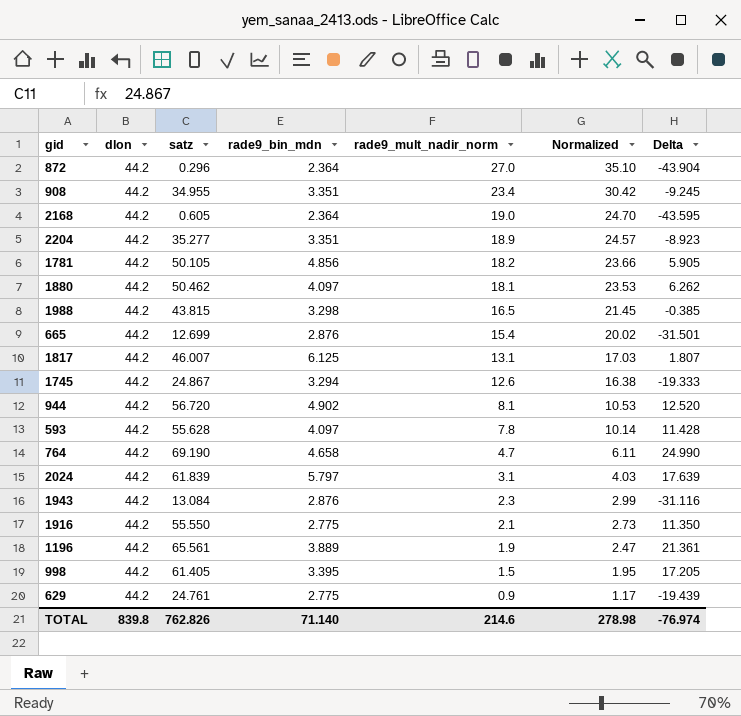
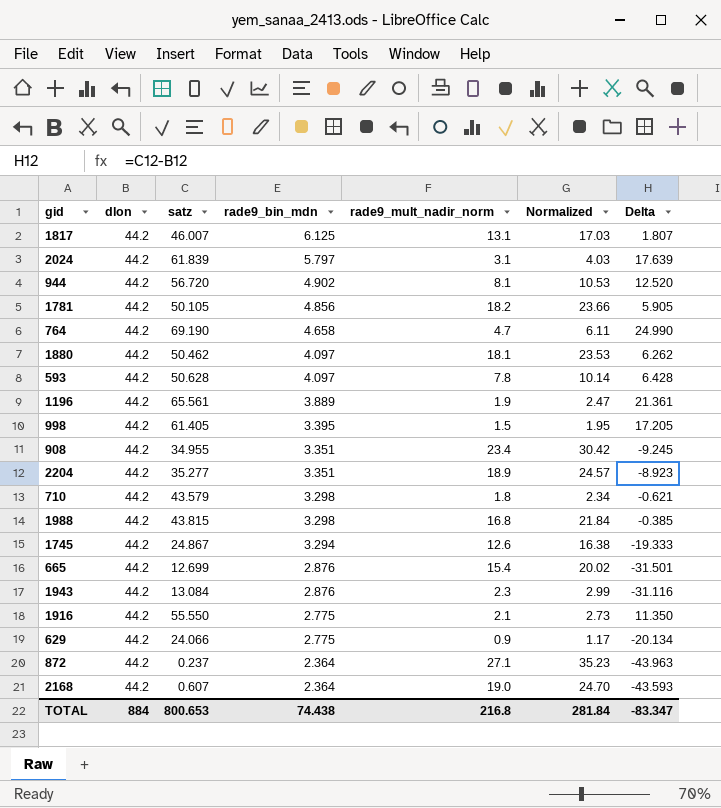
row order: rade9_mult_nadir_norm descending -> rade9_bin_mdn descending
593 | satz: 55.628 -> 50.628
593 | Delta: 11.428 -> 6.428
row 710: none -> 44.2 | 43.579 | 3.298 | 1.8 | 2.34 | -0.621
1988 | rade9_mult_nadir_norm: 16.5 -> 16.8
1988 | Normalized: 21.45 -> 21.84
629 | satz: 24.761 -> 24.066
629 | Delta: -19.439 -> -20.134
872 | satz: 0.296 -> 0.237
872 | rade9_mult_nadir_norm: 27.0 -> 27.1
872 | Normalized: 35.10 -> 35.23
872 | Delta: -43.904 -> -43.963
2168 | satz: 0.605 -> 0.607
2168 | Delta: -43.595 -> -43.593
TOTAL | dlon: 839.8 -> 884
TOTAL | satz: 762.826 -> 800.653
TOTAL | rade9_bin_mdn: 71.140 -> 74.438
TOTAL | rade9_mult_nadir_norm: 214.6 -> 216.8
TOTAL | Normalized: 278.98 -> 281.84
TOTAL | Delta: -76.974 -> -83.347

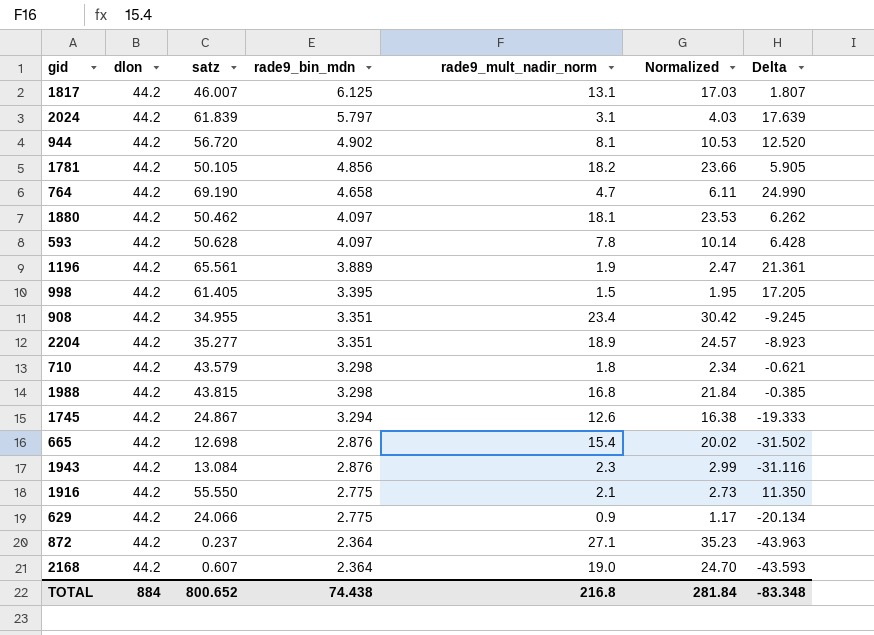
665 | satz: 12.699 -> 12.698
665 | Delta: -31.501 -> -31.502
TOTAL | satz: 800.653 -> 800.652
TOTAL | Delta: -83.347 -> -83.348

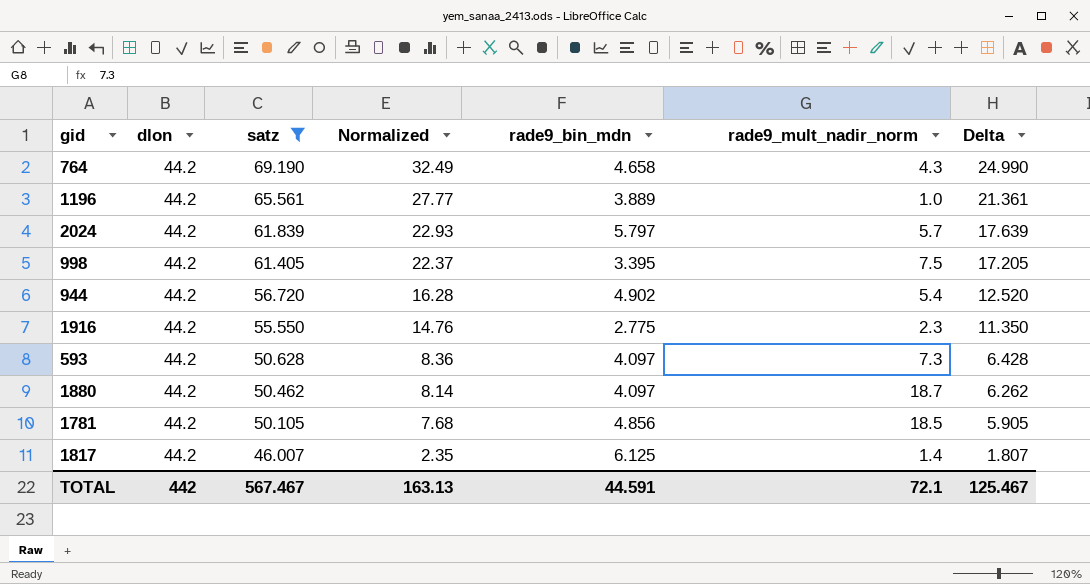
filter: none -> satz >= 46.007
row order: rade9_bin_mdn descending -> satz descending
column Normalized | formula: [rade9_mult_nadir_norm] * 1.3 -> [Delta] * 1.3
column Normalized | position: 6 -> 4
764 | rade9_mult_nadir_norm: 4.7 -> 4.3
1196 | rade9_mult_nadir_norm: 1.9 -> 1.0
2024 | rade9_mult_nadir_norm: 3.1 -> 5.7
998 | rade9_mult_nadir_norm: 1.5 -> 7.5
944 | rade9_mult_nadir_norm: 8.1 -> 5.4
1916 | rade9_mult_nadir_norm: 2.1 -> 2.3
593 | rade9_mult_nadir_norm: 7.8 -> 7.3
1880 | rade9_mult_nadir_norm: 18.1 -> 18.7
1781 | rade9_mult_nadir_norm: 18.2 -> 18.5
1817 | rade9_mult_nadir_norm: 13.1 -> 1.4
TOTAL | dlon: 884 -> 442
TOTAL | satz: 800.652 -> 567.467
TOTAL | Normalized: 281.84 -> 163.13
TOTAL | rade9_bin_mdn: 74.438 -> 44.591
TOTAL | rade9_mult_nadir_norm: 216.8 -> 72.1
TOTAL | Delta: -83.348 -> 125.467

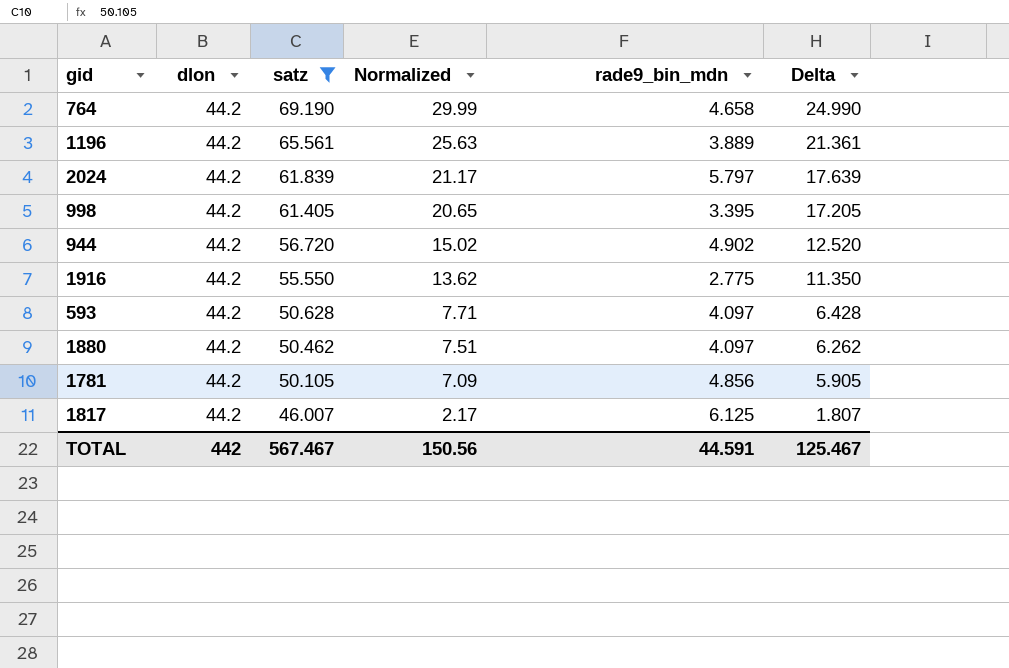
column rade9_mult_nadir_norm | position: 6 -> none
column Normalized | formula: [Delta] * 1.3 -> [Delta] * 1.2
TOTAL | Normalized: 163.13 -> 150.56

